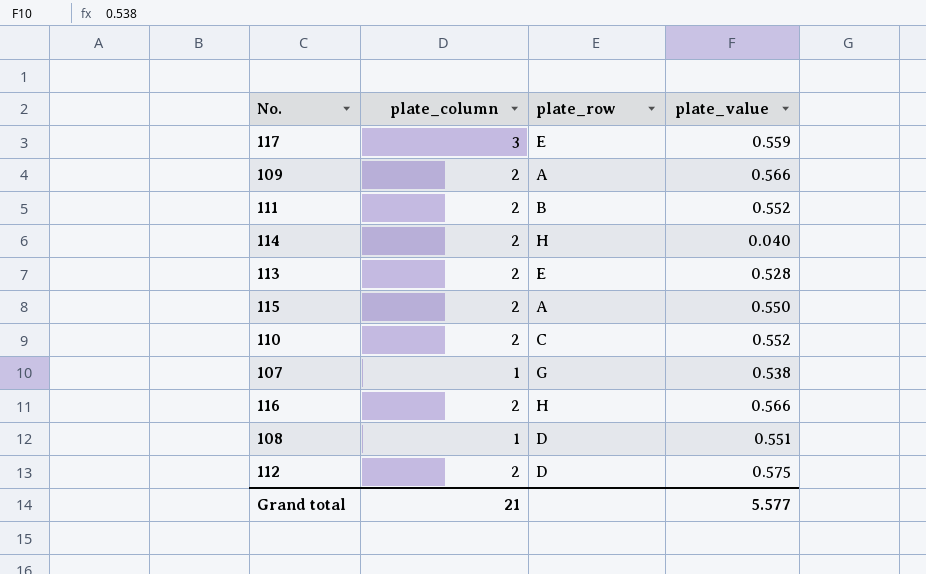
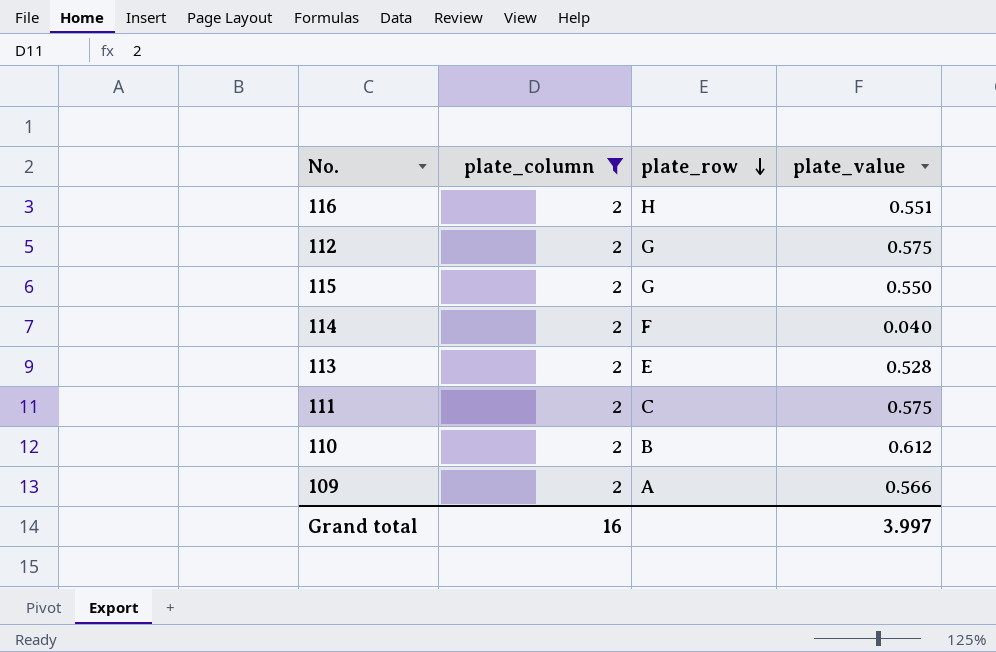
filter: none -> plate_column = 2
row order: none -> plate_row descending
116 | plate_value: 0.566 -> 0.551
112 | plate_row: D -> G
115 | plate_row: A -> G
114 | plate_row: H -> F
111 | plate_row: B -> C
111 | plate_value: 0.552 -> 0.575
110 | plate_row: C -> B
110 | plate_value: 0.552 -> 0.612
Grand total | plate_column: 21 -> 16
Grand total | plate_value: 5.577 -> 3.997

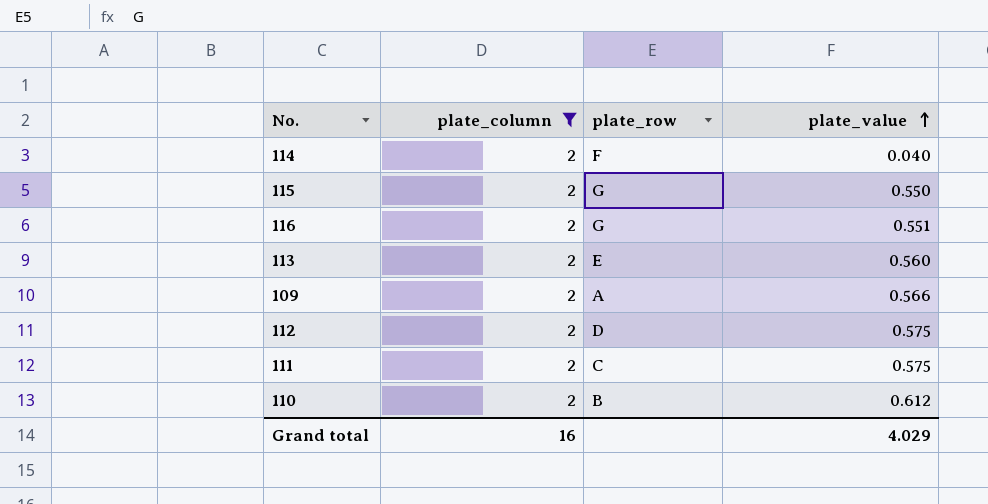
row order: plate_row descending -> plate_value ascending
116 | plate_row: H -> G
113 | plate_value: 0.528 -> 0.560
112 | plate_row: G -> D
Grand total | plate_value: 3.997 -> 4.029

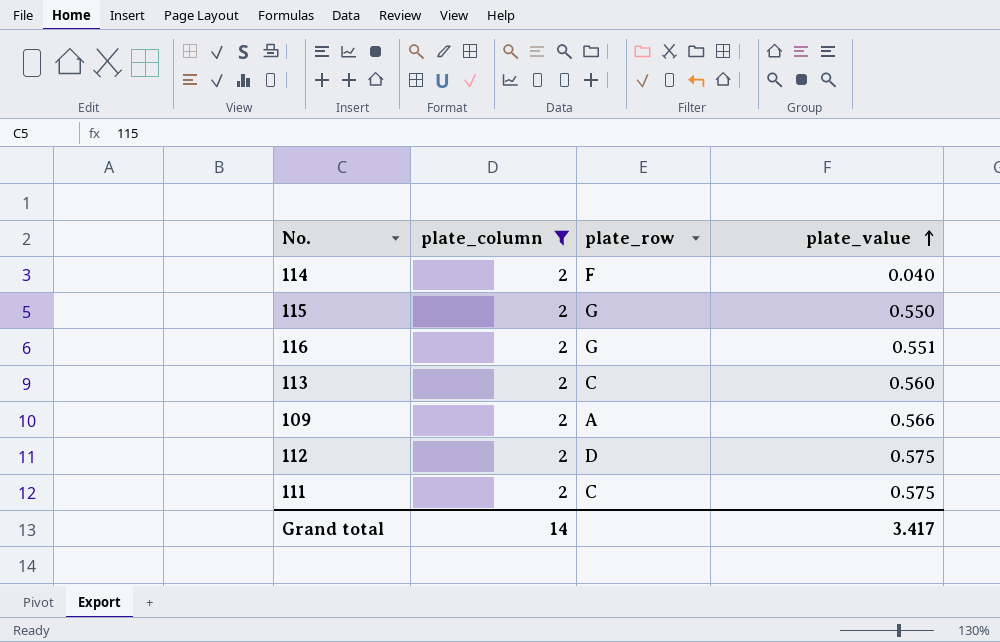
row 110: 2 | B | 0.612 -> none
113 | plate_row: E -> C
Grand total | plate_column: 16 -> 14
Grand total | plate_value: 4.029 -> 3.417

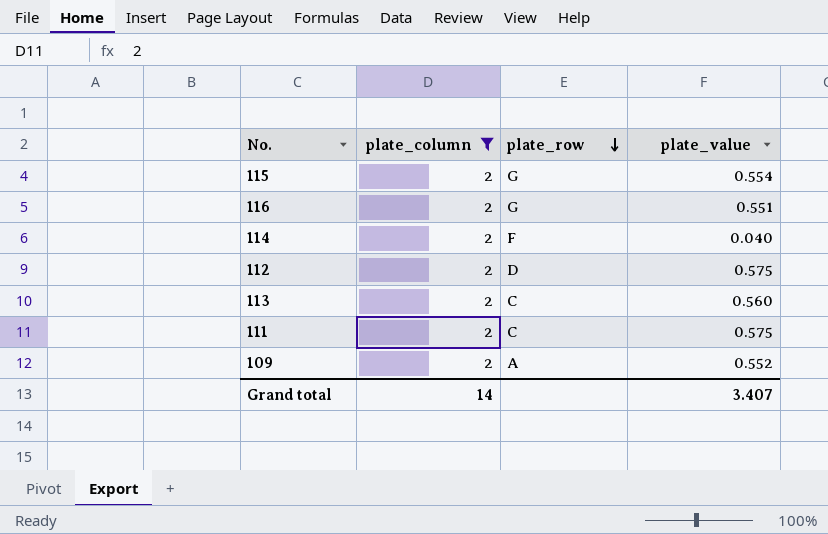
row order: plate_value ascending -> plate_row descending
115 | plate_value: 0.550 -> 0.554
109 | plate_value: 0.566 -> 0.552
Grand total | plate_value: 3.417 -> 3.407

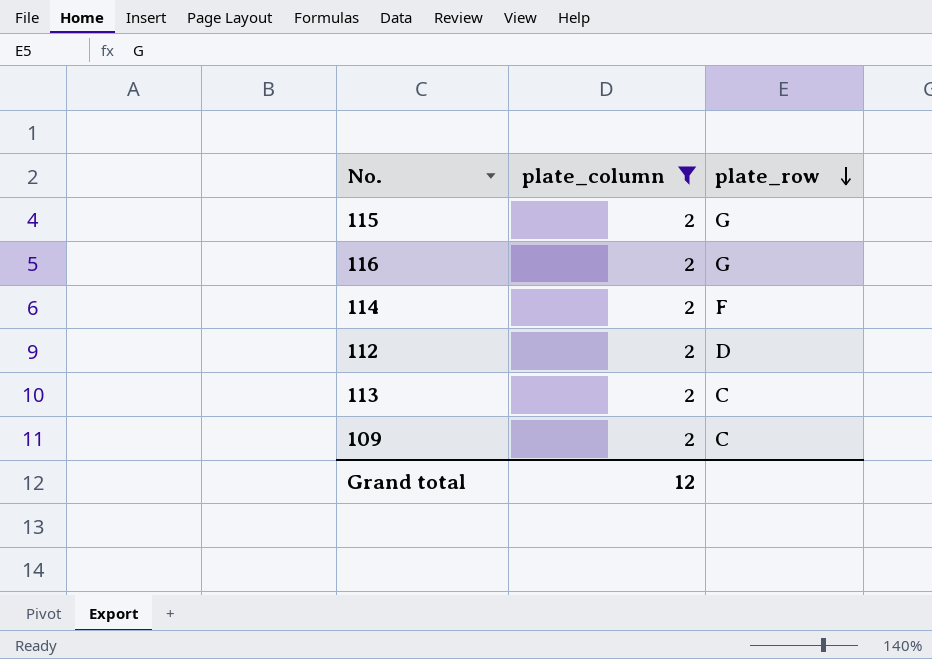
column plate_value | position: 4 -> none
row 111: 2 | C | 0.575 -> none
109 | plate_row: A -> C
Grand total | plate_column: 14 -> 12

